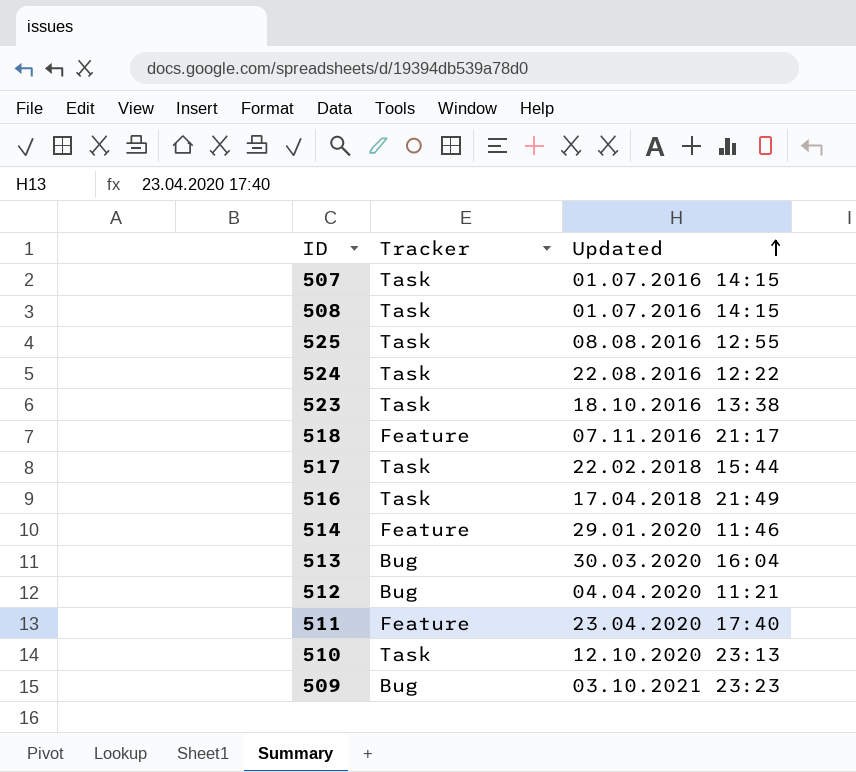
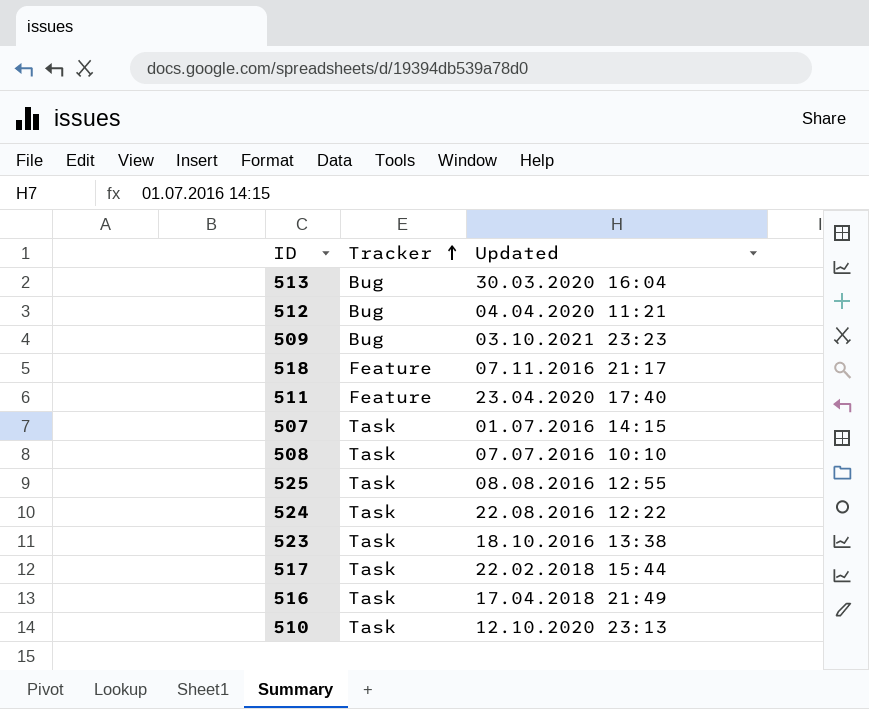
row order: Updated ascending -> Tracker ascending
row 514: Feature | 29.01.2020 11:46 -> none
508 | Updated: 01.07.2016 14:15 -> 07.07.2016 10:10

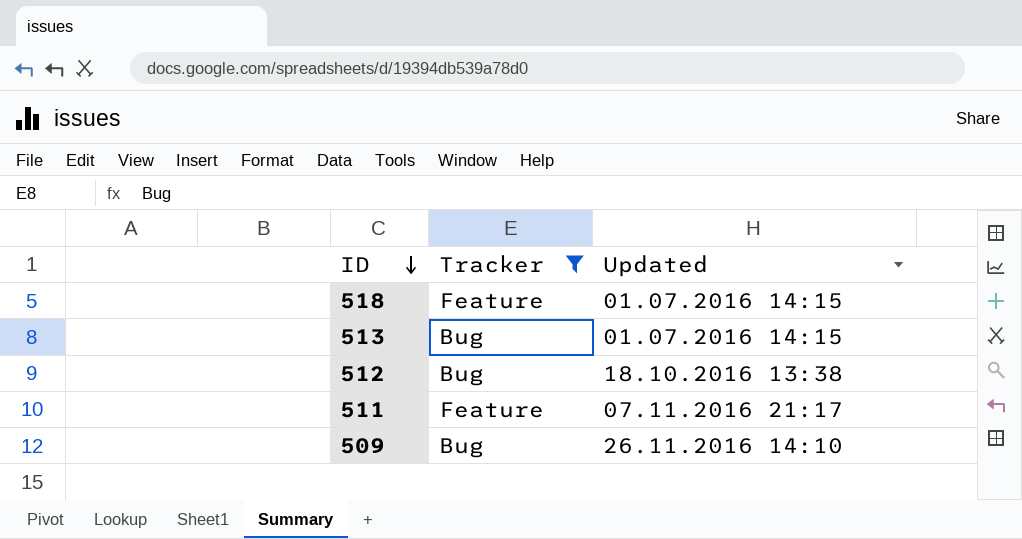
filter: none -> Tracker != Task
row order: Tracker ascending -> ID descending
518 | Updated: 07.11.2016 21:17 -> 01.07.2016 14:15
513 | Updated: 30.03.2020 16:04 -> 01.07.2016 14:15
512 | Updated: 04.04.2020 11:21 -> 18.10.2016 13:38
511 | Updated: 23.04.2020 17:40 -> 07.11.2016 21:17
509 | Updated: 03.10.2021 23:23 -> 26.11.2016 14:10

